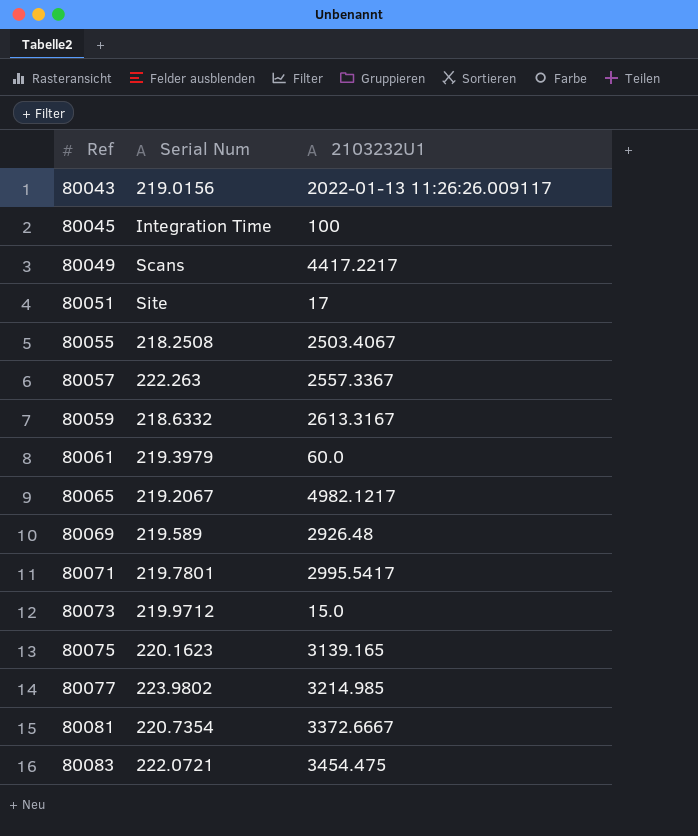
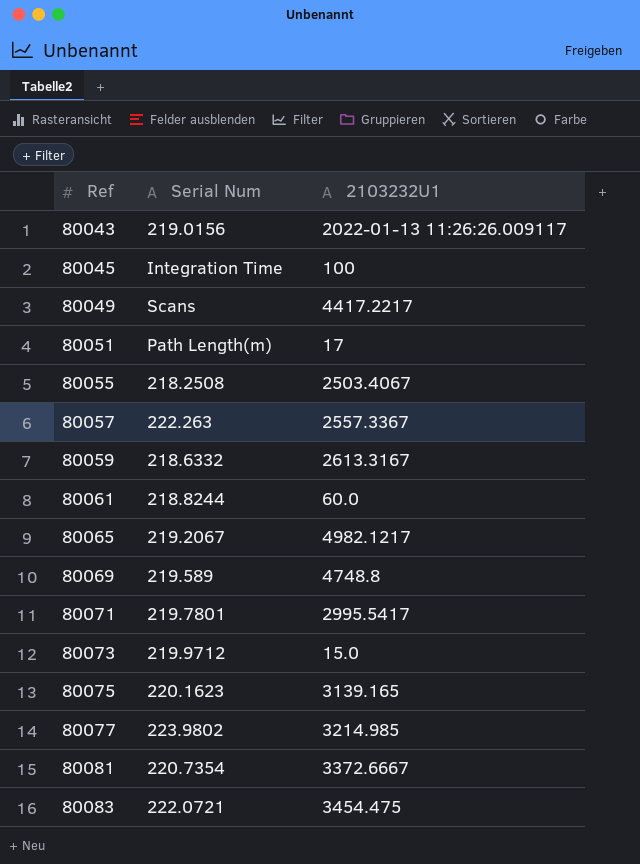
80051 | Serial Num: Site -> Path Length(m)
80061 | Serial Num: 219.3979 -> 218.8244
80069 | 2103232U1: 2926.48 -> 4748.8

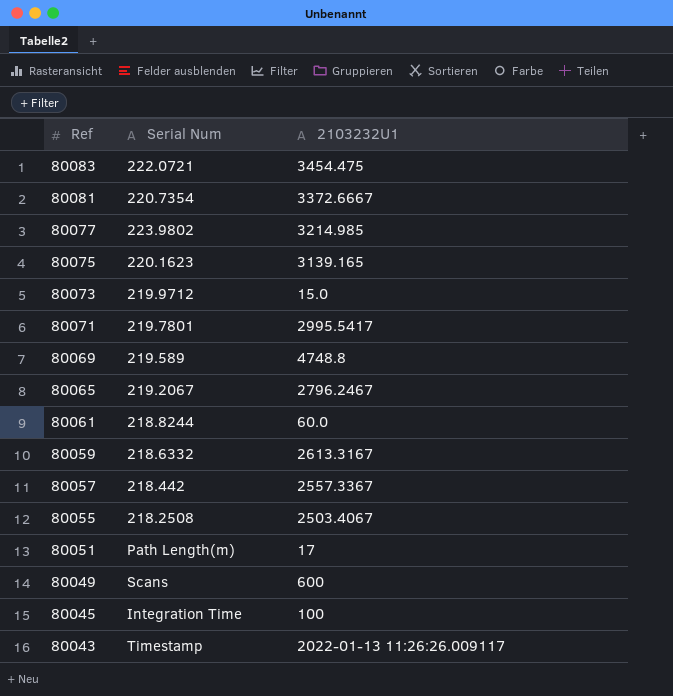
row order: Ref ascending -> Ref descending
80065 | 2103232U1: 4982.1217 -> 2796.2467
80057 | Serial Num: 222.263 -> 218.442
80049 | 2103232U1: 4417.2217 -> 600
80043 | Serial Num: 219.0156 -> Timestamp

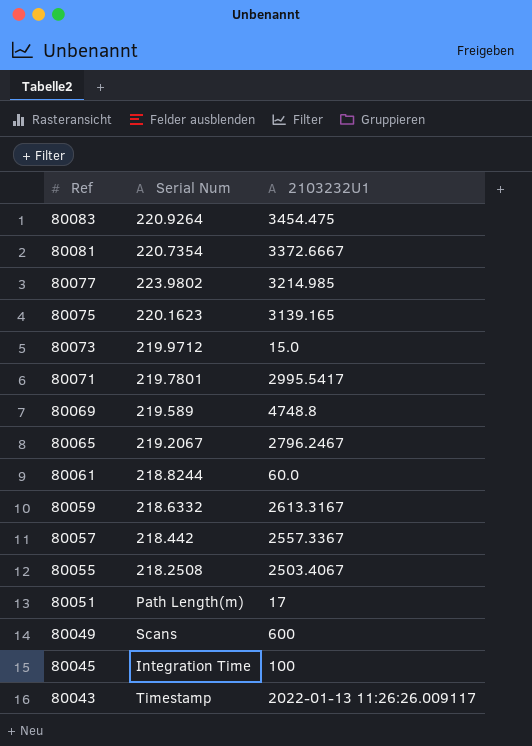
80083 | Serial Num: 222.0721 -> 220.9264

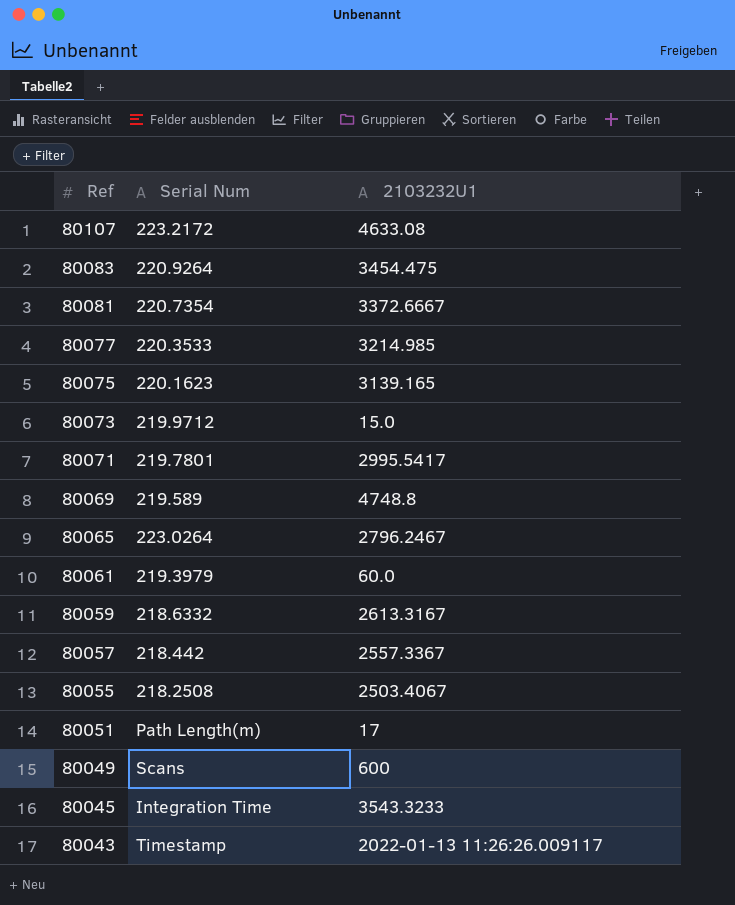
row 80107: none -> 223.2172 | 4633.08
80077 | Serial Num: 223.9802 -> 220.3533
80065 | Serial Num: 219.2067 -> 223.0264
80061 | Serial Num: 218.8244 -> 219.3979
80045 | 2103232U1: 100 -> 3543.3233

